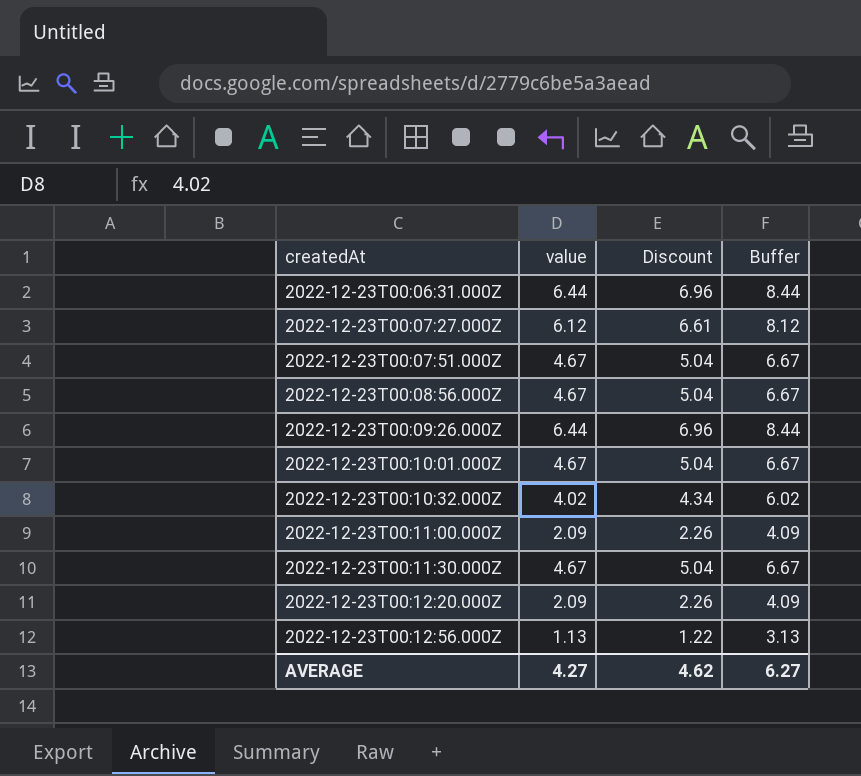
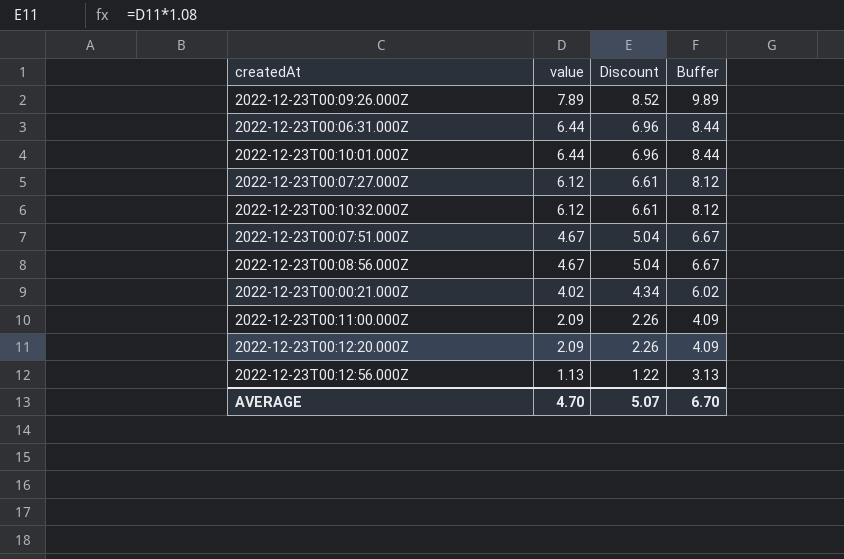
row order: createdAt ascending -> value descending
row 2022-12-23T00:11:30.000Z: 4.67 | 5.04 | 6.67 -> none
2022-12-23T00:09:26.000Z | value: 6.44 -> 7.89
2022-12-23T00:09:26.000Z | Discount: 6.96 -> 8.52
2022-12-23T00:09:26.000Z | Buffer: 8.44 -> 9.89
2022-12-23T00:10:01.000Z | value: 4.67 -> 6.44
2022-12-23T00:10:01.000Z | Discount: 5.04 -> 6.96
2022-12-23T00:10:01.000Z | Buffer: 6.67 -> 8.44
2022-12-23T00:10:32.000Z | value: 4.02 -> 6.12
2022-12-23T00:10:32.000Z | Discount: 4.34 -> 6.61
2022-12-23T00:10:32.000Z | Buffer: 6.02 -> 8.12
row 2022-12-23T00:00:21.000Z: none -> 4.02 | 4.34 | 6.02
AVERAGE | value: 4.27 -> 4.70
AVERAGE | Discount: 4.62 -> 5.07
AVERAGE | Buffer: 6.27 -> 6.70

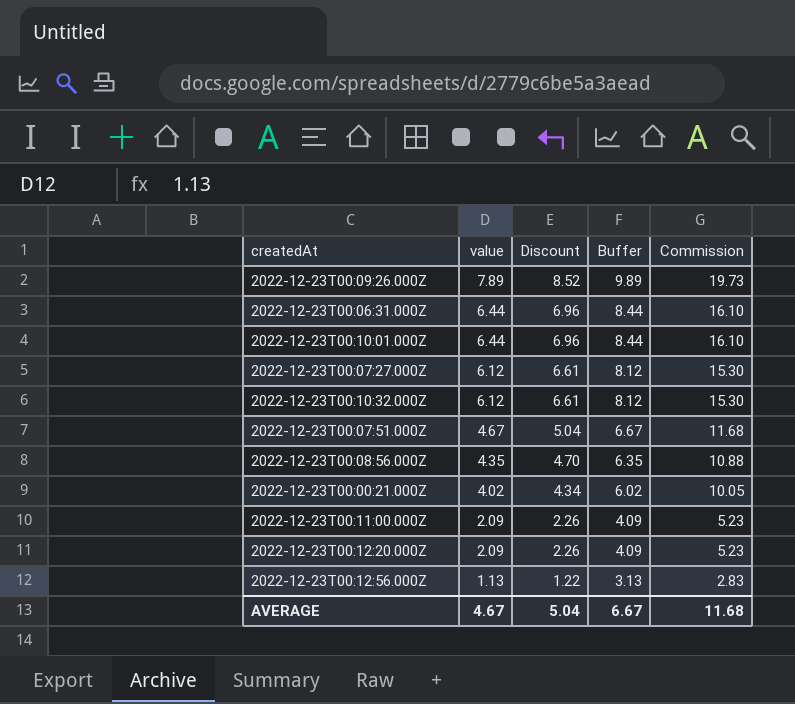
column Commission | formula: none -> [value] * 2.5
2022-12-23T00:08:56.000Z | value: 4.67 -> 4.35
2022-12-23T00:08:56.000Z | Discount: 5.04 -> 4.70
2022-12-23T00:08:56.000Z | Buffer: 6.67 -> 6.35
AVERAGE | value: 4.70 -> 4.67
AVERAGE | Discount: 5.07 -> 5.04
AVERAGE | Buffer: 6.70 -> 6.67

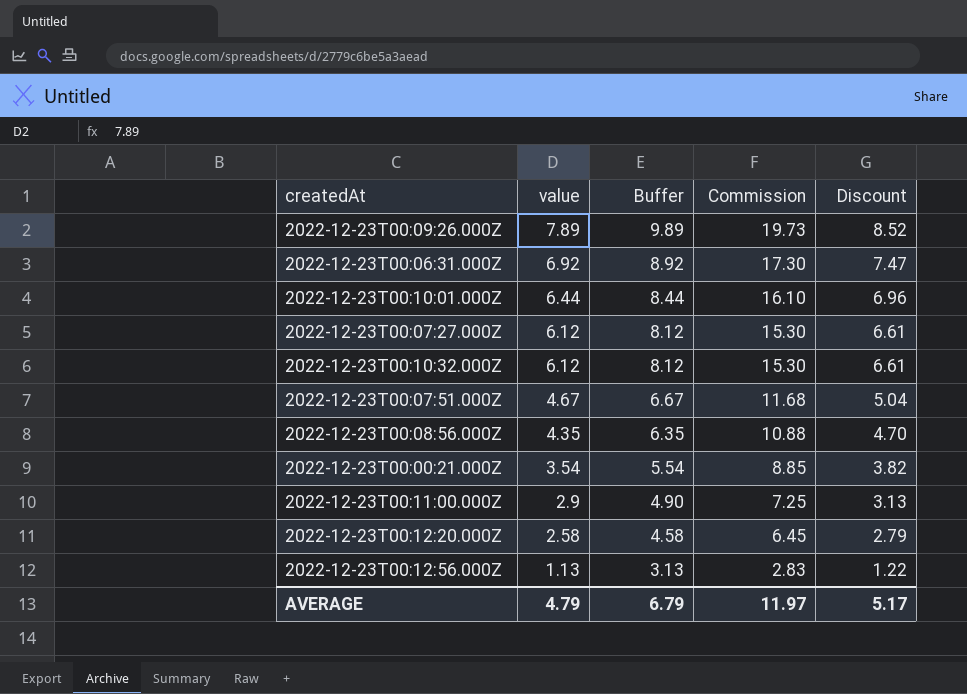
column Discount | position: 3 -> 5
2022-12-23T00:06:31.000Z | value: 6.44 -> 6.92
2022-12-23T00:06:31.000Z | Buffer: 8.44 -> 8.92
2022-12-23T00:06:31.000Z | Commission: 16.10 -> 17.30
2022-12-23T00:06:31.000Z | Discount: 6.96 -> 7.47
2022-12-23T00:00:21.000Z | value: 4.02 -> 3.54
2022-12-23T00:00:21.000Z | Buffer: 6.02 -> 5.54
2022-12-23T00:00:21.000Z | Commission: 10.05 -> 8.85
2022-12-23T00:00:21.000Z | Discount: 4.34 -> 3.82
2022-12-23T00:11:00.000Z | value: 2.09 -> 2.9
2022-12-23T00:11:00.000Z | Buffer: 4.09 -> 4.90
2022-12-23T00:11:00.000Z | Commission: 5.23 -> 7.25
2022-12-23T00:11:00.000Z | Discount: 2.26 -> 3.13
2022-12-23T00:12:20.000Z | value: 2.09 -> 2.58
2022-12-23T00:12:20.000Z | Buffer: 4.09 -> 4.58
2022-12-23T00:12:20.000Z | Commission: 5.23 -> 6.45
2022-12-23T00:12:20.000Z | Discount: 2.26 -> 2.79
AVERAGE | value: 4.67 -> 4.79
AVERAGE | Buffer: 6.67 -> 6.79
AVERAGE | Commission: 11.68 -> 11.97
AVERAGE | Discount: 5.04 -> 5.17

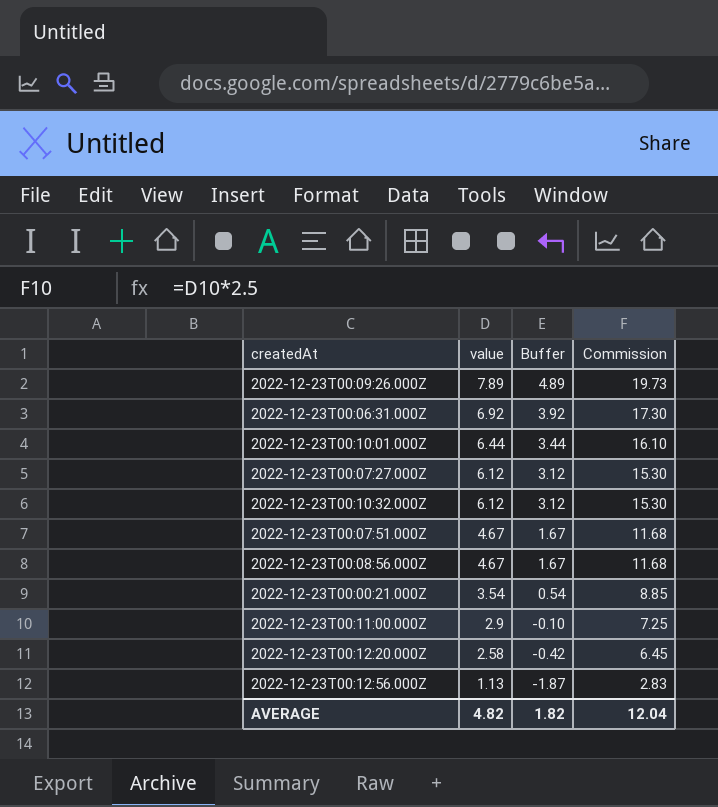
column Discount | formula: [value] * 1.08 -> none
column Buffer | formula: [value] + 2 -> [value] - 3
2022-12-23T00:08:56.000Z | value: 4.35 -> 4.67
2022-12-23T00:08:56.000Z | Commission: 10.88 -> 11.68
AVERAGE | value: 4.79 -> 4.82
AVERAGE | Buffer: 6.79 -> 1.82
AVERAGE | Commission: 11.97 -> 12.04

